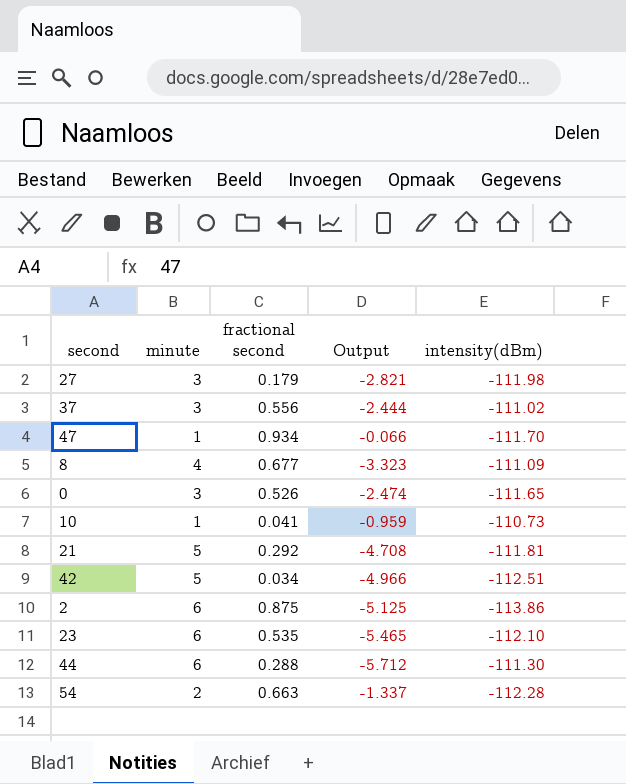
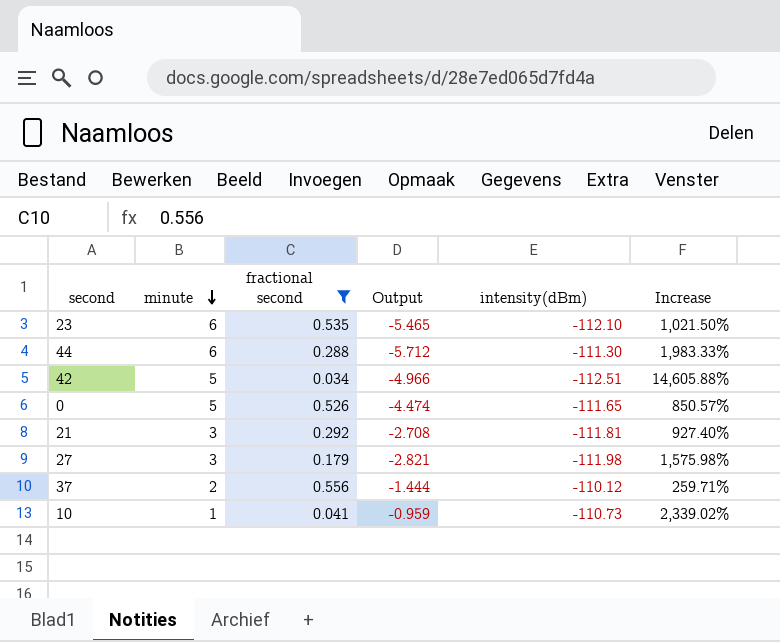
filter: none -> fractional second <= 0.556
row order: none -> minute descending
column Increase | formula: none -> ([minute] - [fractional second]) / [fractional second]
0 | minute: 3 -> 5
0 | Output: -2.474 -> -4.474
21 | minute: 5 -> 3
21 | Output: -4.708 -> -2.708
37 | minute: 3 -> 2
37 | Output: -2.444 -> -1.444
37 | intensity(dBm): -111.02 -> -110.12

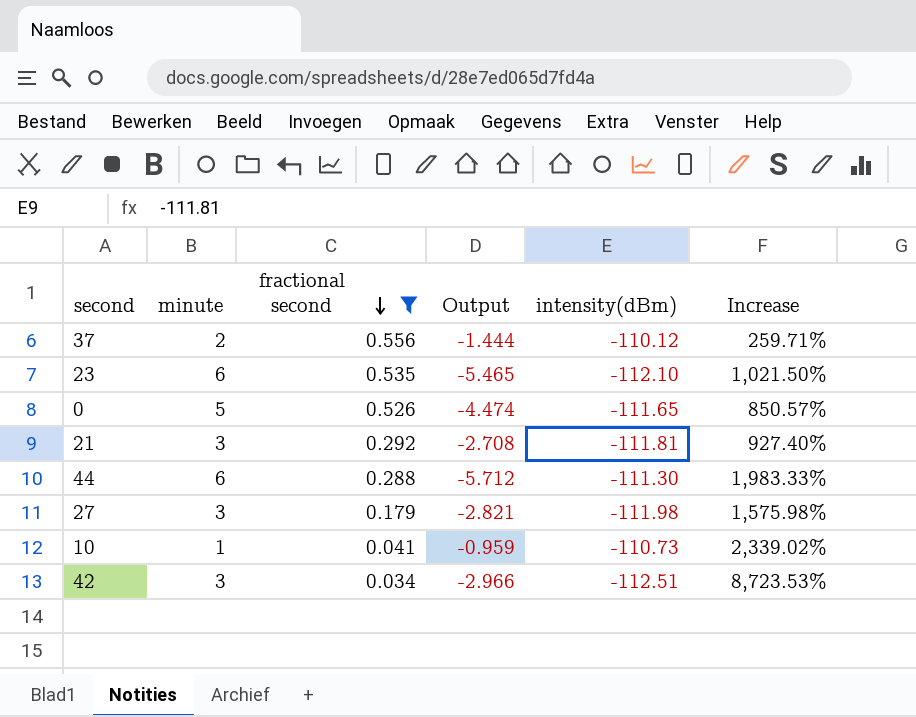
row order: minute descending -> fractional second descending
42 | minute: 5 -> 3
42 | Output: -4.966 -> -2.966
42 | Increase: 14,605.88% -> 8,723.53%

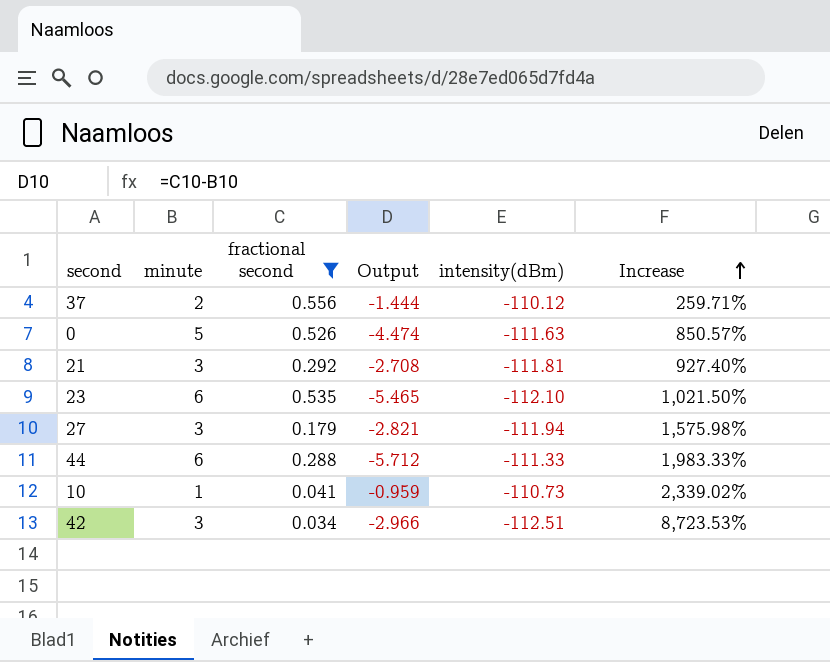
row order: fractional second descending -> Increase ascending
0 | intensity(dBm): -111.65 -> -111.63
27 | intensity(dBm): -111.98 -> -111.94
44 | intensity(dBm): -111.30 -> -111.33

